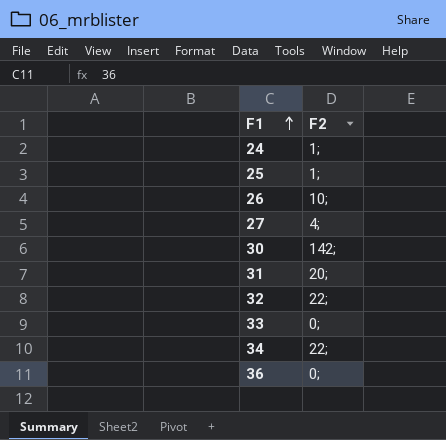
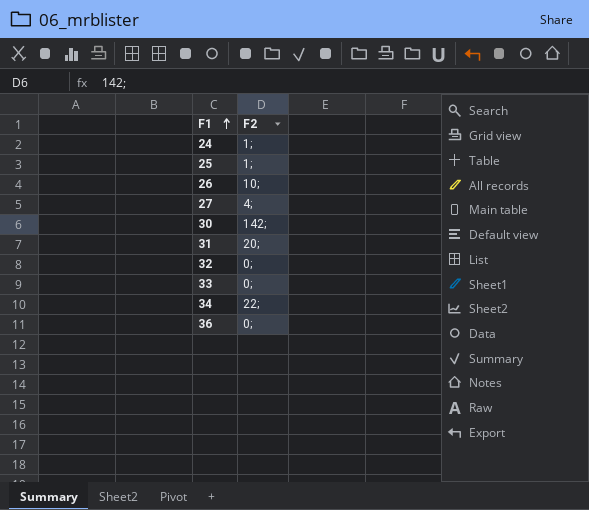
32 | F2: 22; -> 0;

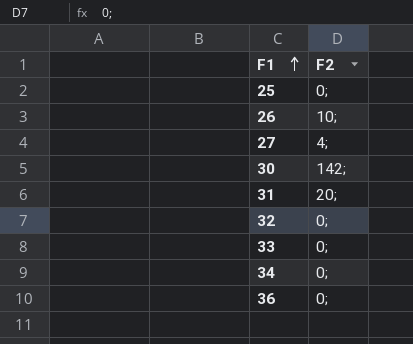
row 24: 1; -> none
25 | F2: 1; -> 0;
34 | F2: 22; -> 0;

